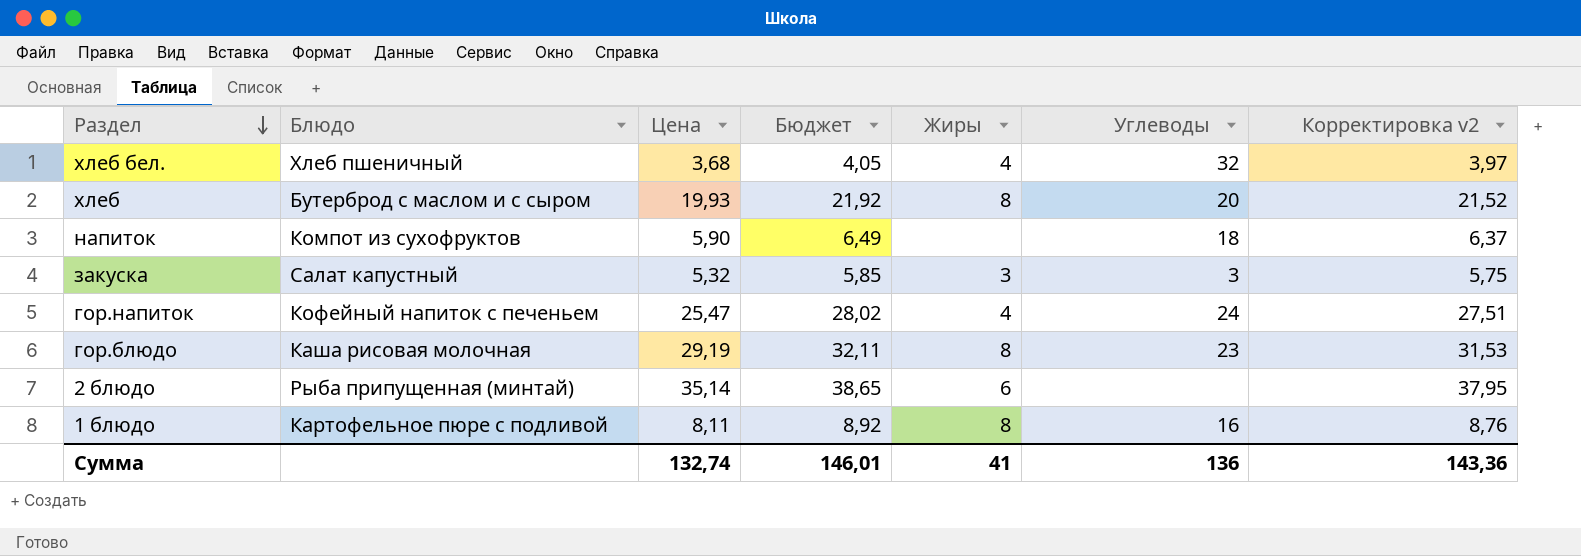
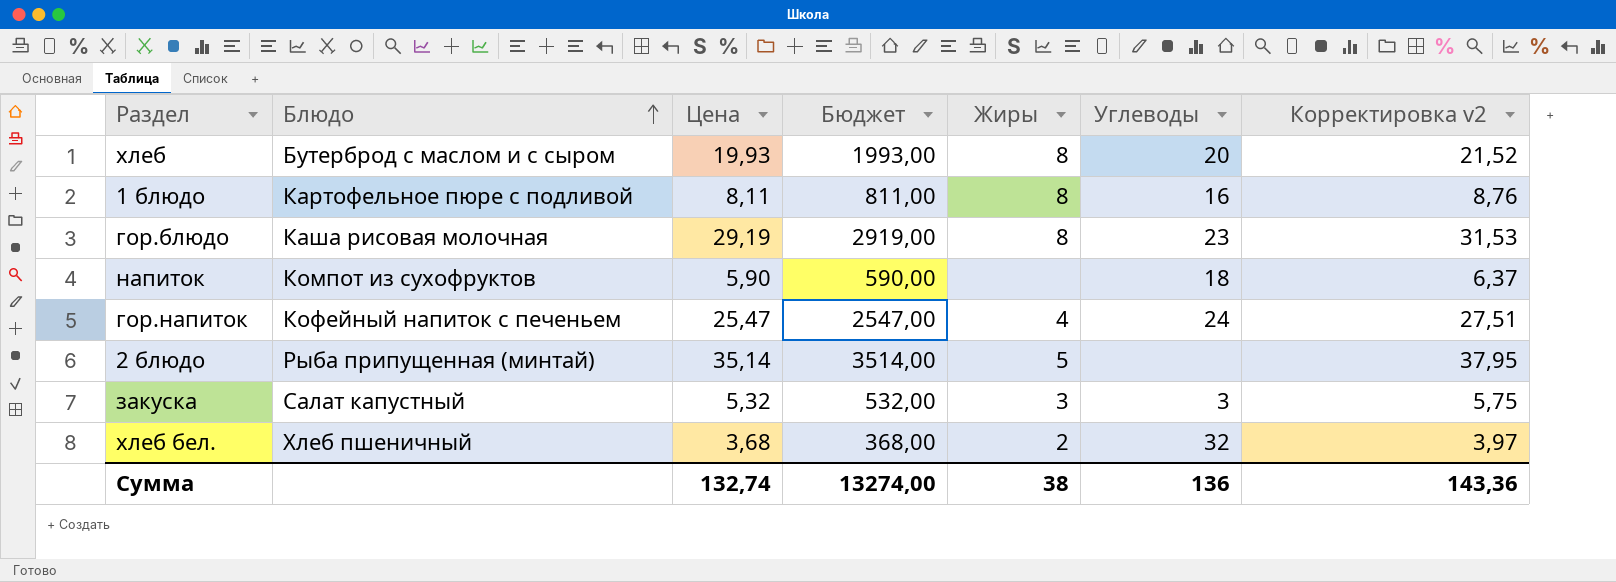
row order: Раздел descending -> Блюдо ascending
column Бюджет | formula: [Цена] * 1,1 -> [Цена] * 100
2 блюдо | Жиры: 6 -> 5
хлеб бел. | Жиры: 4 -> 2
Сумма | Бюджет: 146,01 -> 13274,00
Сумма | Жиры: 41 -> 38

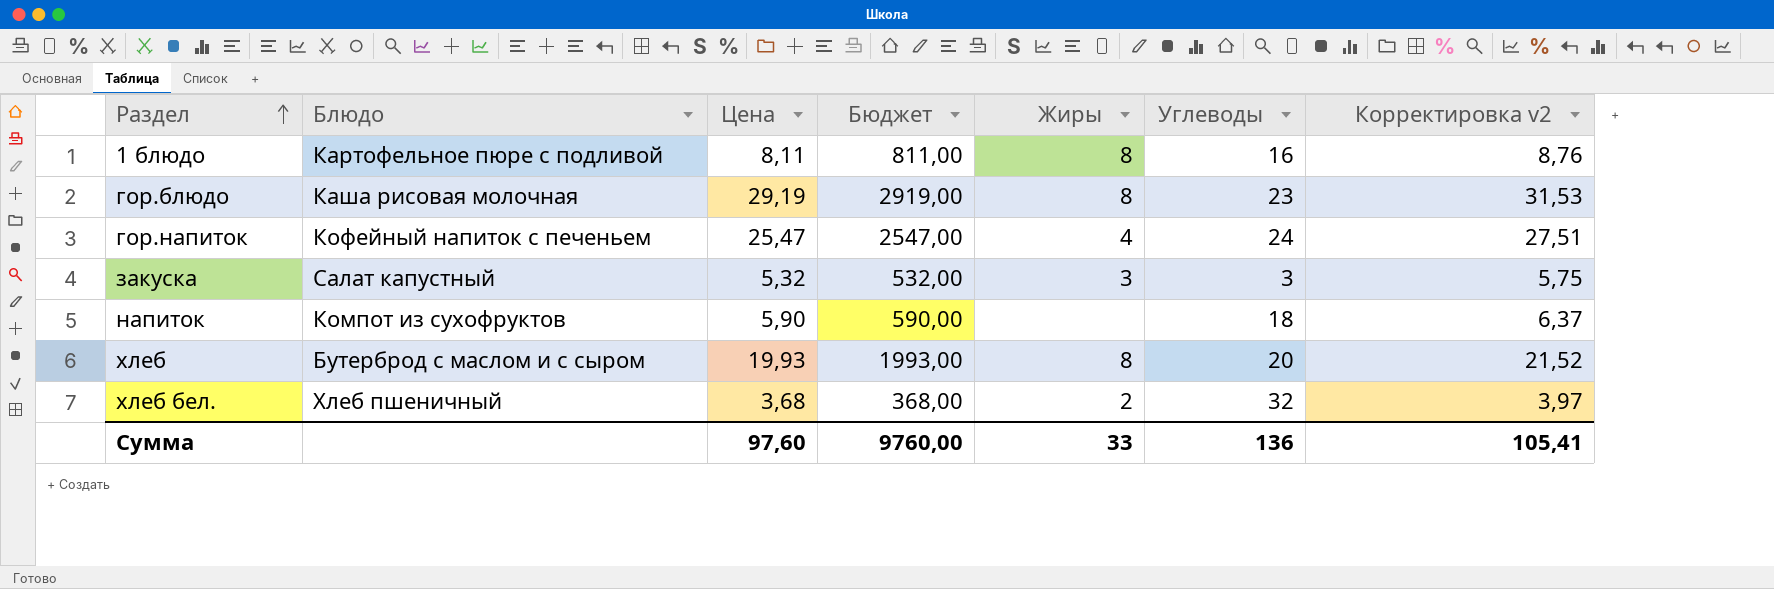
row order: Блюдо ascending -> Раздел ascending
row 2 блюдо: Рыба припущенная (минтай) | 35,14 | 3514,00 | 5 | none | 37,95 -> none
Сумма | Цена: 132,74 -> 97,60
Сумма | Бюджет: 13274,00 -> 9760,00
Сумма | Жиры: 38 -> 33
Сумма | Корректировка v2: 143,36 -> 105,41

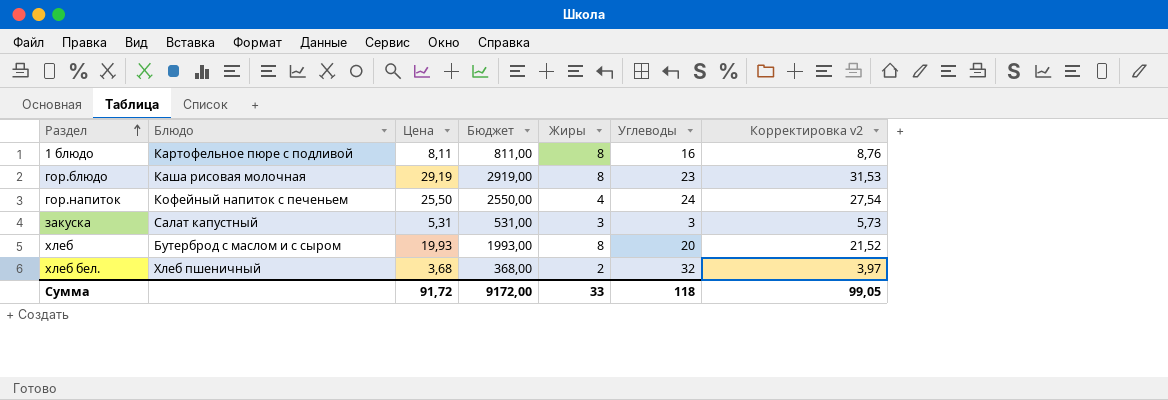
row напиток: Компот из сухофруктов | 5,90 | 590,00 | none | 18 | 6,37 -> none
гор.напиток | Цена: 25,47 -> 25,50
гор.напиток | Бюджет: 2547,00 -> 2550,00
гор.напиток | Корректировка v2: 27,51 -> 27,54
закуска | Цена: 5,32 -> 5,31
закуска | Бюджет: 532,00 -> 531,00
закуска | Корректировка v2: 5,75 -> 5,73
Сумма | Цена: 97,60 -> 91,72
Сумма | Бюджет: 9760,00 -> 9172,00
Сумма | Углеводы: 136 -> 118
Сумма | Корректировка v2: 105,41 -> 99,05

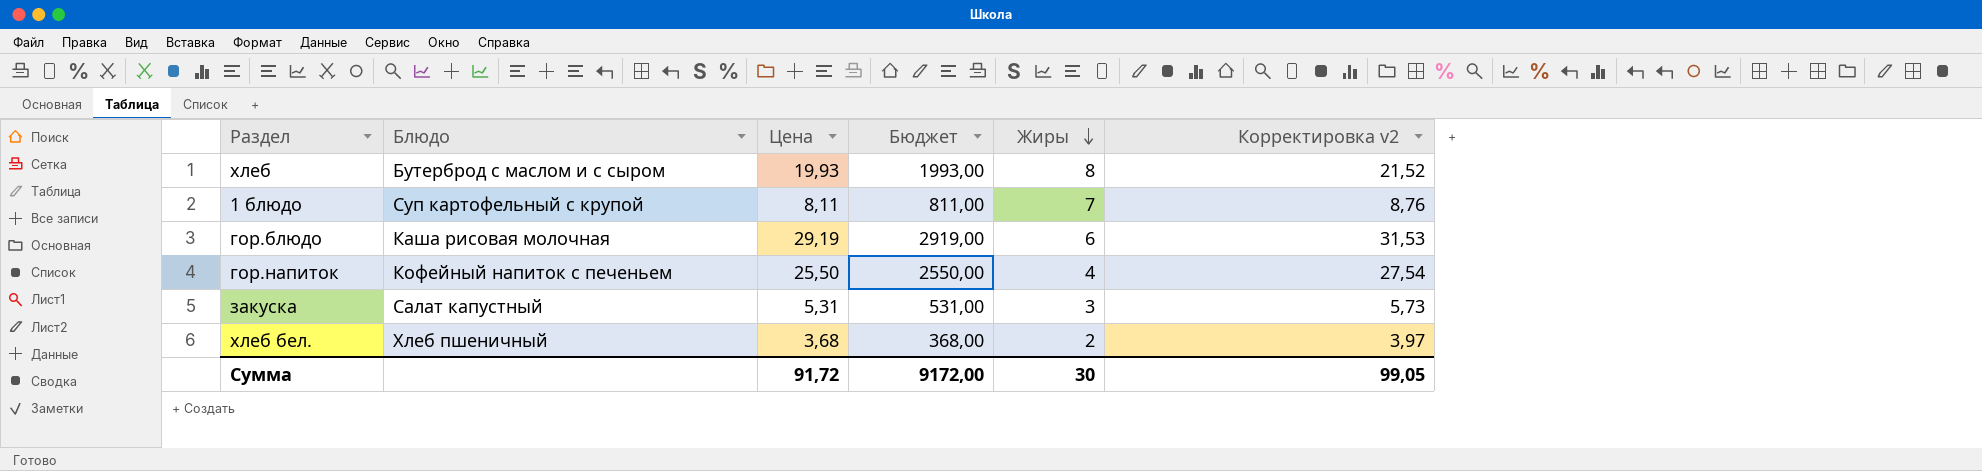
row order: Раздел ascending -> Жиры descending
column Углеводы | position: 6 -> none
1 блюдо | Блюдо: Картофельное пюре с подливой -> Суп картофельный с крупой
1 блюдо | Жиры: 8 -> 7
гор.блюдо | Жиры: 8 -> 6
Сумма | Жиры: 33 -> 30

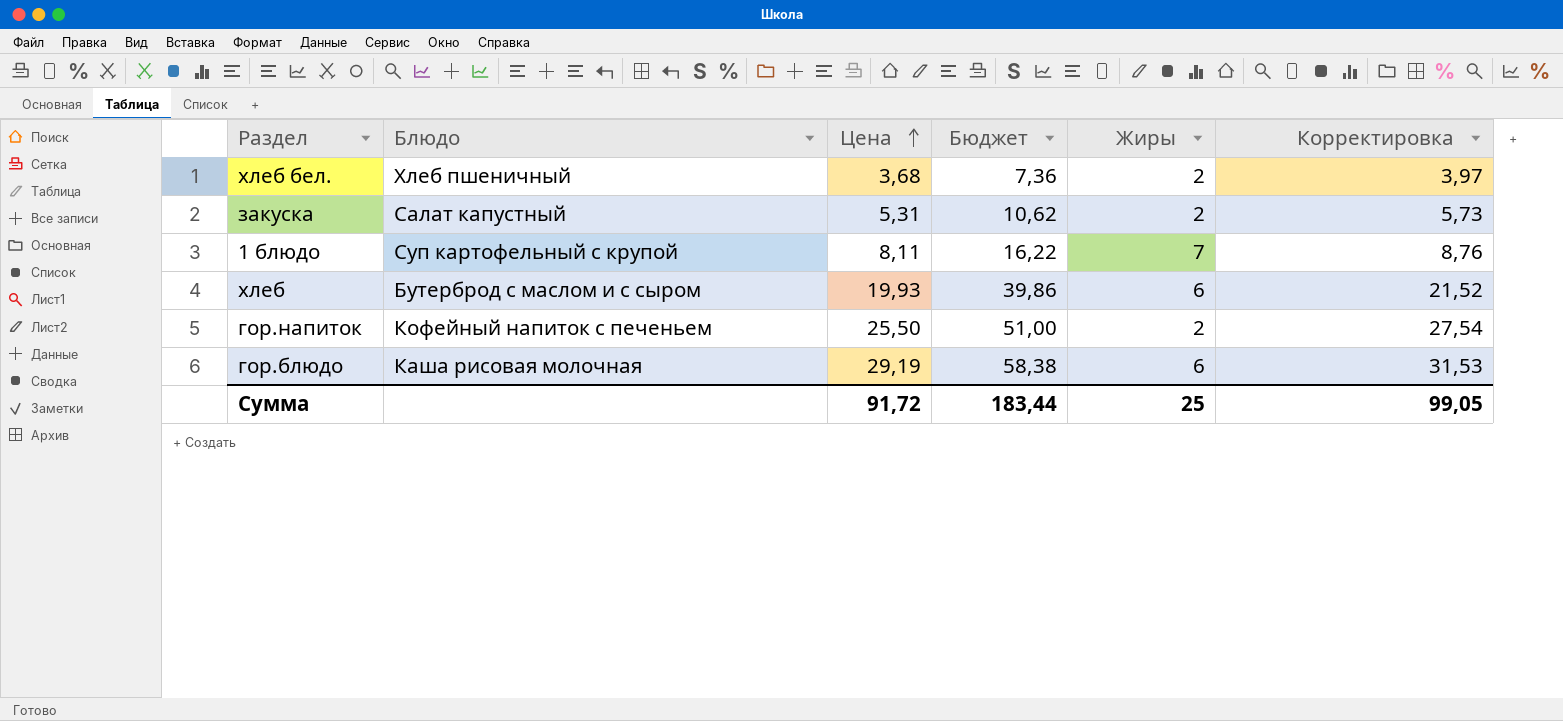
row order: Жиры descending -> Цена ascending
column Бюджет | formula: [Цена] * 100 -> [Цена] * 2
column name: Корректировка v2 -> Корректировка
закуска | Жиры: 3 -> 2
хлеб | Жиры: 8 -> 6
гор.напиток | Жиры: 4 -> 2
Сумма | Бюджет: 9172,00 -> 183,44
Сумма | Жиры: 30 -> 25

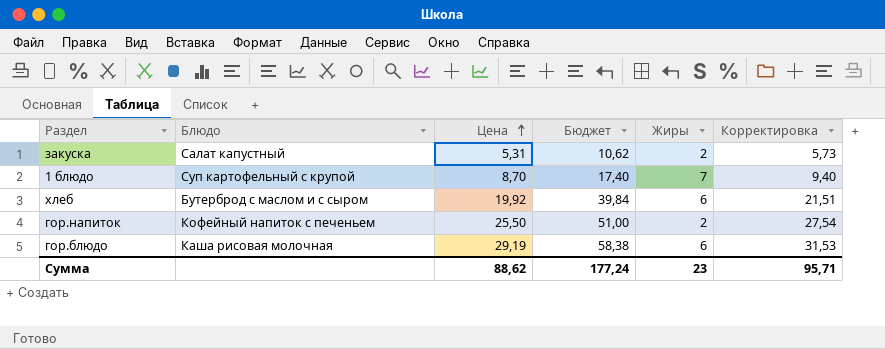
row хлеб бел.: Хлеб пшеничный | 3,68 | 7,36 | 2 | 3,97 -> none
1 блюдо | Цена: 8,11 -> 8,70
1 блюдо | Бюджет: 16,22 -> 17,40
1 блюдо | Корректировка: 8,76 -> 9,40
хлеб | Цена: 19,93 -> 19,92
хлеб | Бюджет: 39,86 -> 39,84
хлеб | Корректировка: 21,52 -> 21,51
Сумма | Цена: 91,72 -> 88,62
Сумма | Бюджет: 183,44 -> 177,24
Сумма | Жиры: 25 -> 23
Сумма | Корректировка: 99,05 -> 95,71

